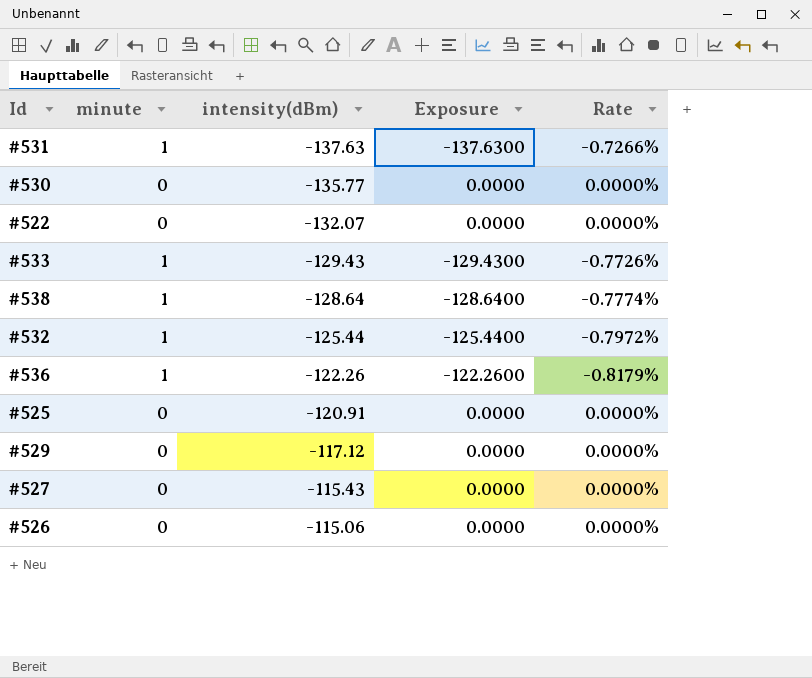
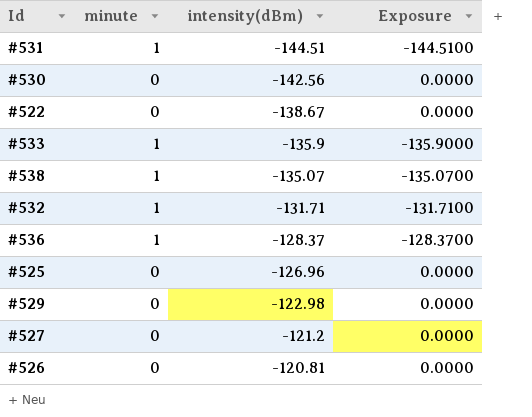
column Rate | formula: [minute] / [intensity(dBm)] -> none
#531 | intensity(dBm): -137.63 -> -144.51
#531 | Exposure: -137.6300 -> -144.5100
#530 | intensity(dBm): -135.77 -> -142.56
#522 | intensity(dBm): -132.07 -> -138.67
#533 | intensity(dBm): -129.43 -> -135.9
#533 | Exposure: -129.4300 -> -135.9000
#538 | intensity(dBm): -128.64 -> -135.07
#538 | Exposure: -128.6400 -> -135.0700
#532 | intensity(dBm): -125.44 -> -131.71
#532 | Exposure: -125.4400 -> -131.7100
#536 | intensity(dBm): -122.26 -> -128.37
#536 | Exposure: -122.2600 -> -128.3700
#525 | intensity(dBm): -120.91 -> -126.96
#529 | intensity(dBm): -117.12 -> -122.98
#527 | intensity(dBm): -115.43 -> -121.2
#526 | intensity(dBm): -115.06 -> -120.81

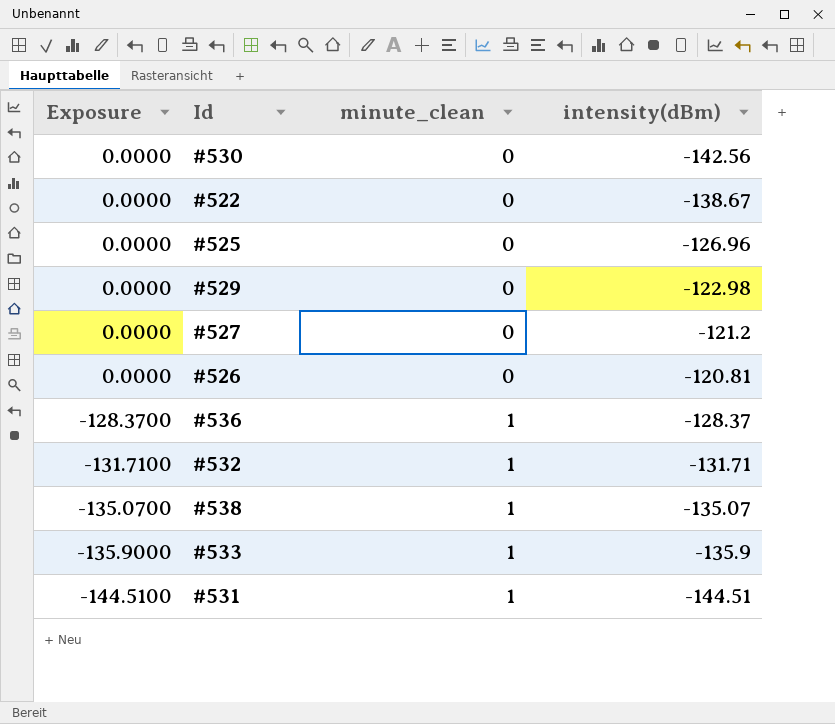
row order: intensity(dBm) ascending -> Exposure descending
column Exposure | position: 4 -> 1
column name: minute -> minute_clean

